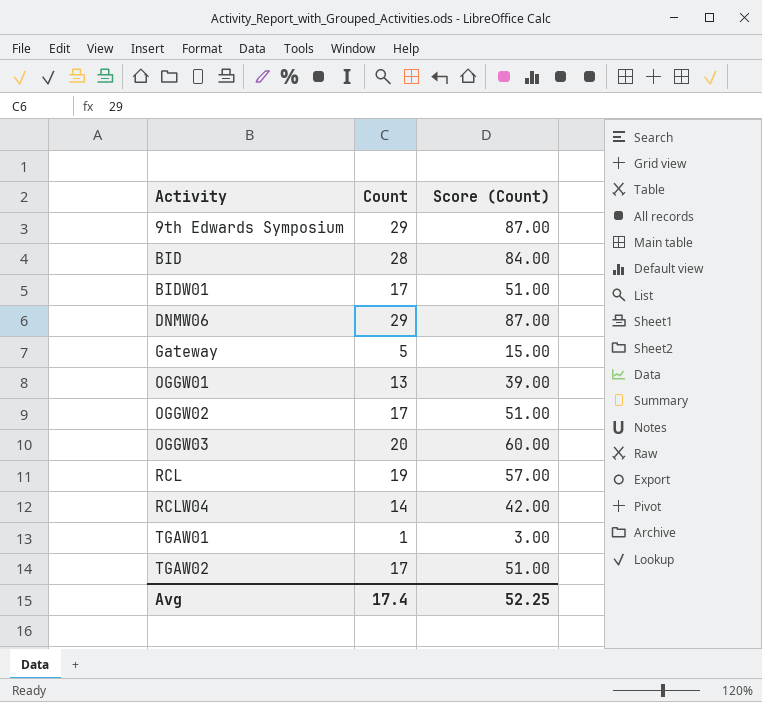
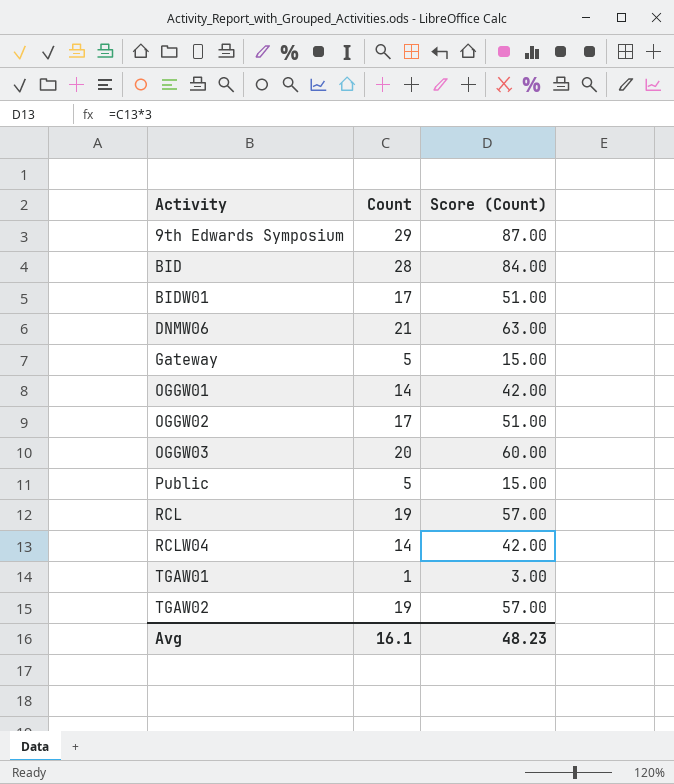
DNMW06 | Count: 29 -> 21
DNMW06 | Score (Count): 87.00 -> 63.00
OGGW01 | Count: 13 -> 14
OGGW01 | Score (Count): 39.00 -> 42.00
row Public: none -> 5 | 15.00
TGAW02 | Count: 17 -> 19
TGAW02 | Score (Count): 51.00 -> 57.00
Avg | Count: 17.4 -> 16.1
Avg | Score (Count): 52.25 -> 48.23

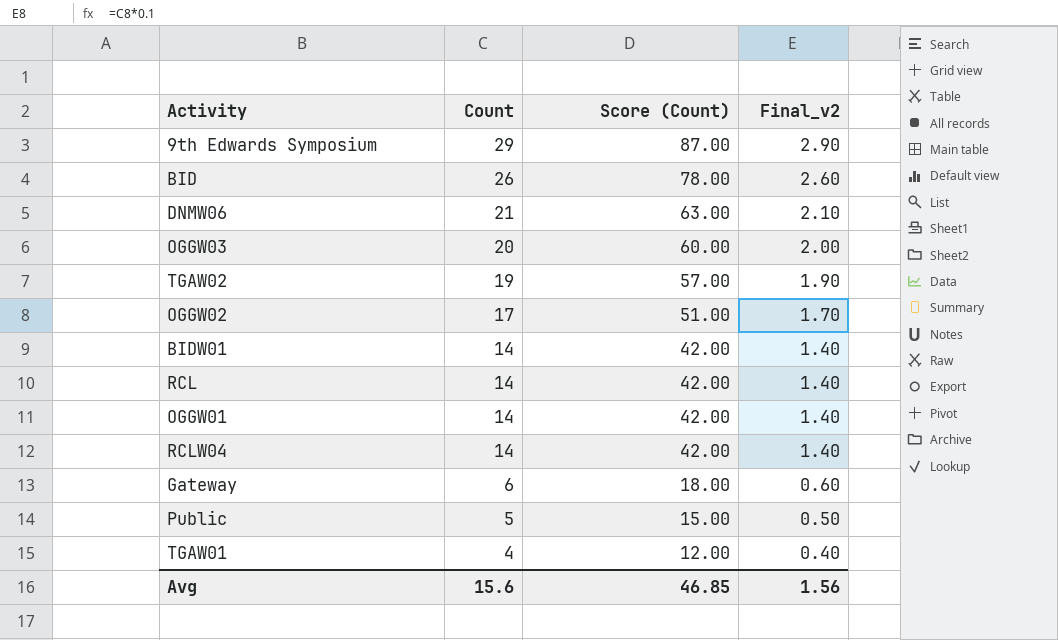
row order: Activity ascending -> Count descending
column Final_v2 | formula: none -> [Count] * 0.1
BID | Count: 28 -> 26
BID | Score (Count): 84.00 -> 78.00
BIDW01 | Count: 17 -> 14
BIDW01 | Score (Count): 51.00 -> 42.00
RCL | Count: 19 -> 14
RCL | Score (Count): 57.00 -> 42.00
Gateway | Count: 5 -> 6
Gateway | Score (Count): 15.00 -> 18.00
TGAW01 | Count: 1 -> 4
TGAW01 | Score (Count): 3.00 -> 12.00
Avg | Count: 16.1 -> 15.6
Avg | Score (Count): 48.23 -> 46.85

